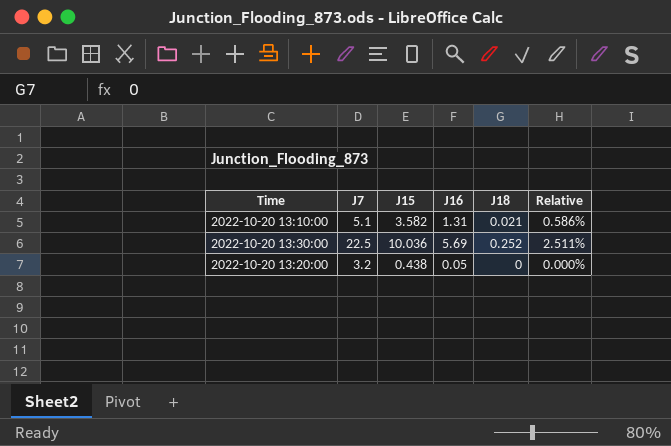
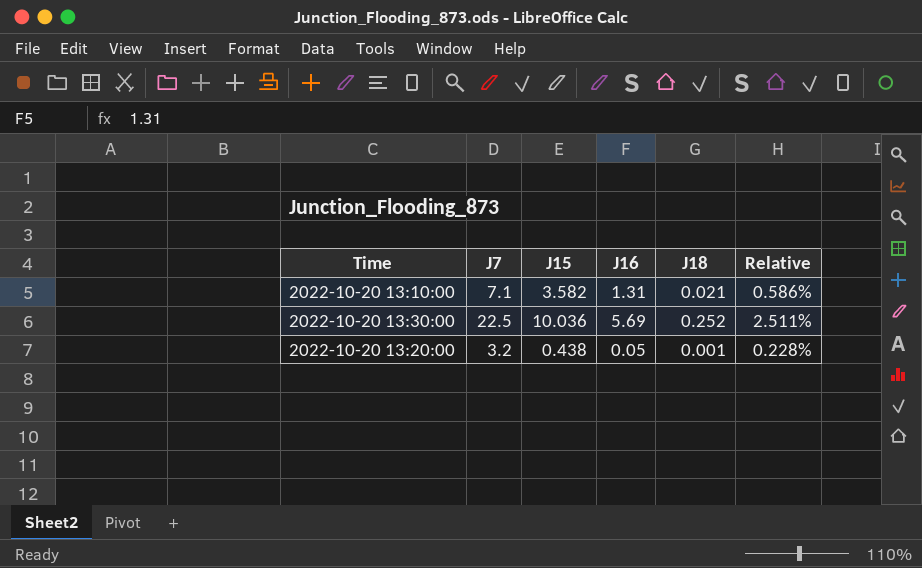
2022-10-20 13:10:00 | J7: 5.1 -> 7.1
2022-10-20 13:20:00 | J18: 0 -> 0.001
2022-10-20 13:20:00 | Relative: 0.000% -> 0.228%

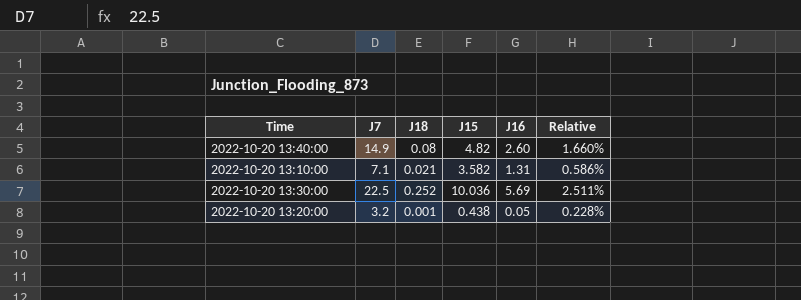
column J18 | position: 5 -> 3
row 2022-10-20 13:40:00: none -> 14.9 | 0.08 | 4.82 | 2.60 | 1.660%

